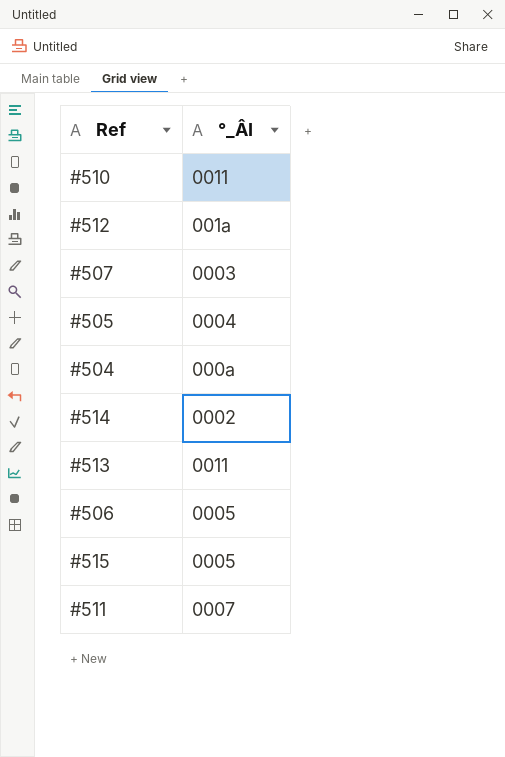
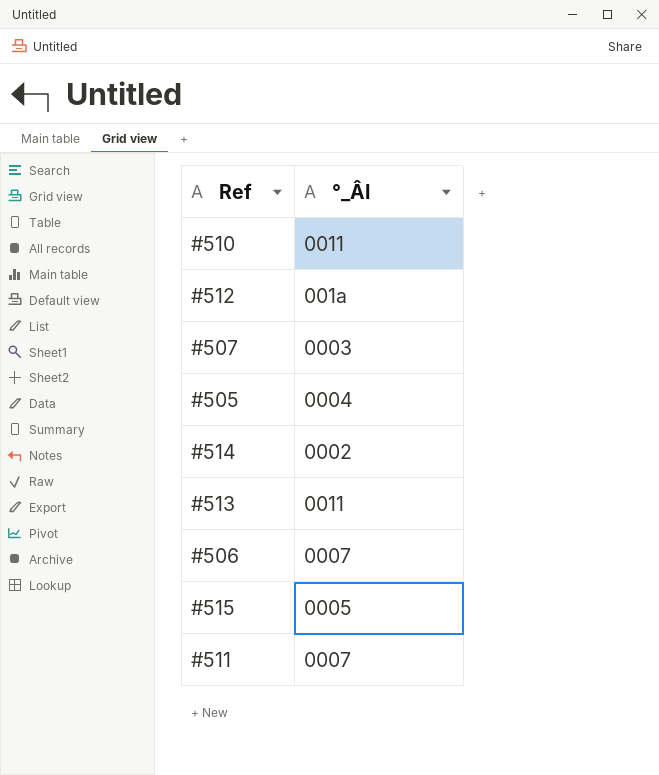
row #504: 000a -> none
#506 | °_ÂI: 0005 -> 0007

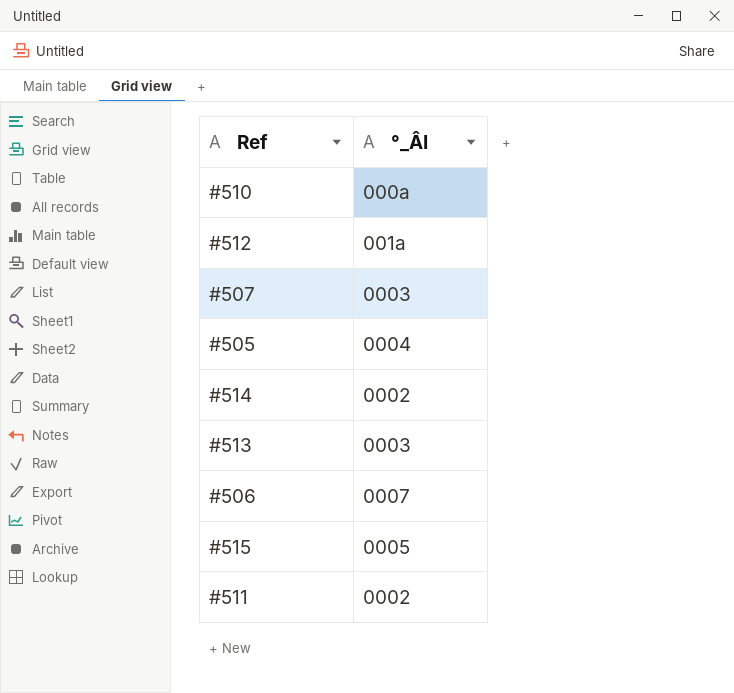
#510 | °_ÂI: 0011 -> 000a
#513 | °_ÂI: 0011 -> 0003
#511 | °_ÂI: 0007 -> 0002

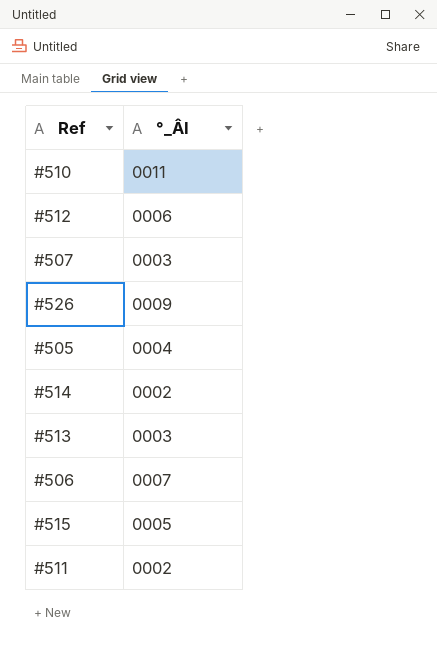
#510 | °_ÂI: 000a -> 0011
#512 | °_ÂI: 001a -> 0006
row #526: none -> 0009

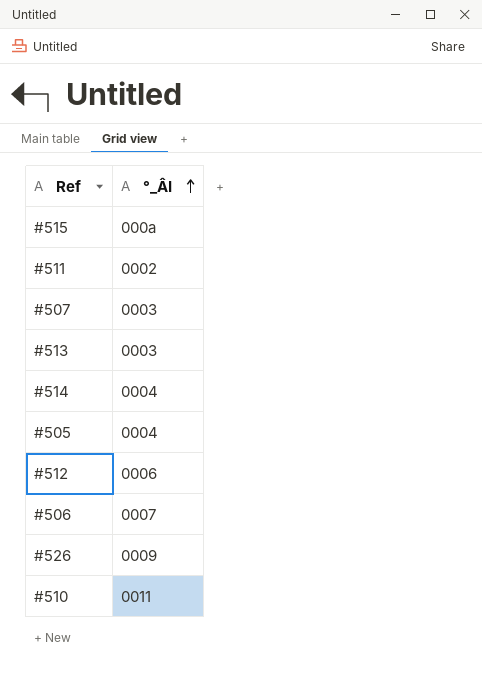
row order: none -> °_ÂI ascending
#515 | °_ÂI: 0005 -> 000a
#514 | °_ÂI: 0002 -> 0004

